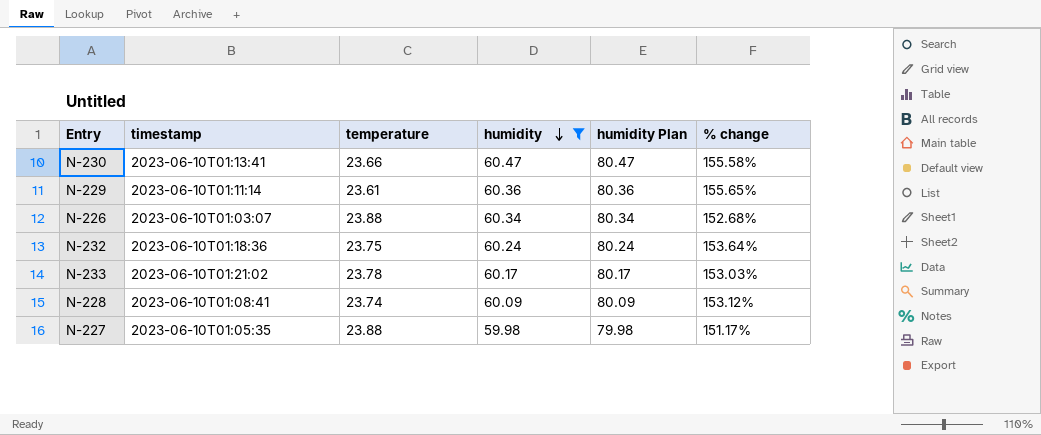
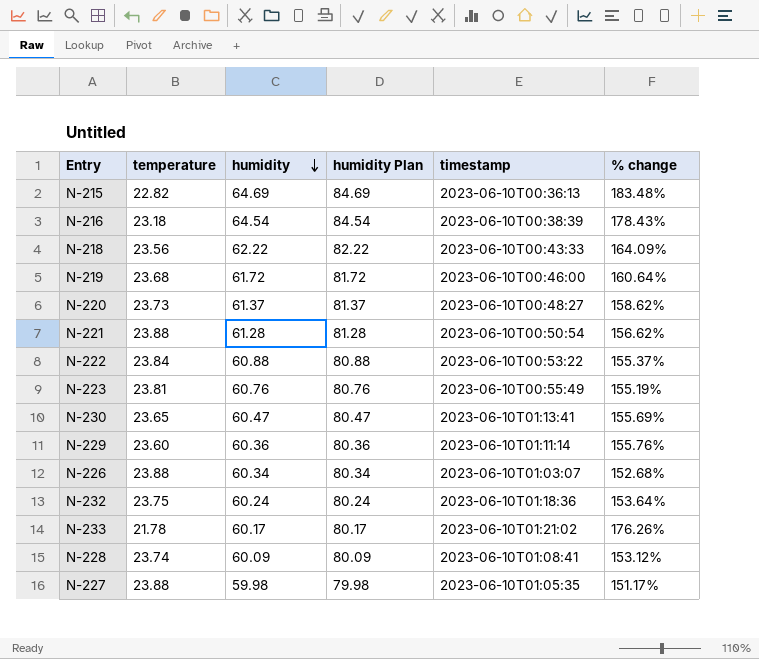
filter: humidity <= 60.47 -> none
column timestamp | position: 2 -> 5
N-230 | temperature: 23.66 -> 23.65
N-230 | % change: 155.58% -> 155.69%
N-229 | temperature: 23.61 -> 23.60
N-229 | % change: 155.65% -> 155.76%
N-233 | temperature: 23.78 -> 21.78
N-233 | % change: 153.03% -> 176.26%

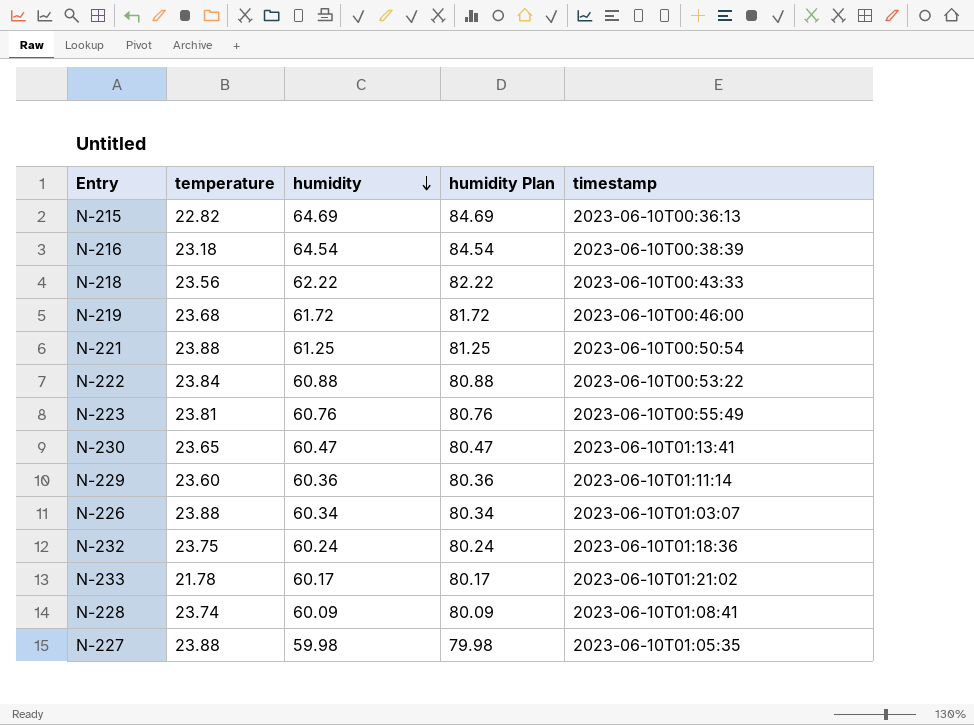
column % change | formula: ([humidity] - [temperature]) / [temperature] -> none
row N-220: 23.73 | 61.37 | 81.37 | 2023-06-10T00:48:27 | 158.62% -> none
N-221 | humidity: 61.28 -> 61.25
N-221 | humidity Plan: 81.28 -> 81.25

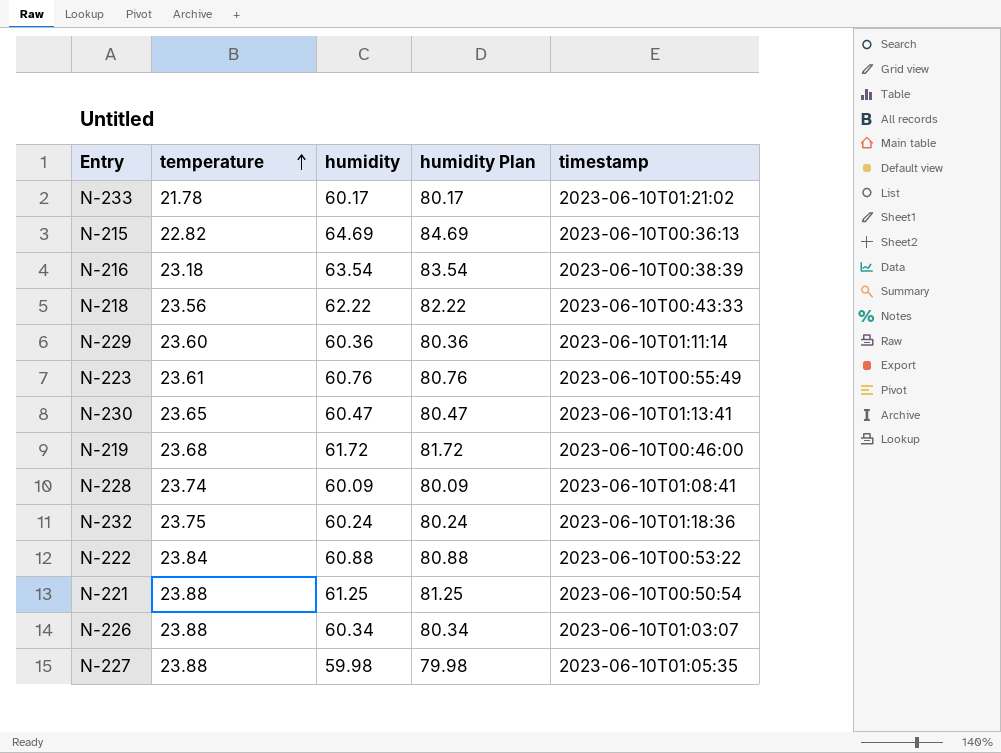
row order: humidity descending -> temperature ascending
N-216 | humidity: 64.54 -> 63.54
N-216 | humidity Plan: 84.54 -> 83.54
N-223 | temperature: 23.81 -> 23.61

